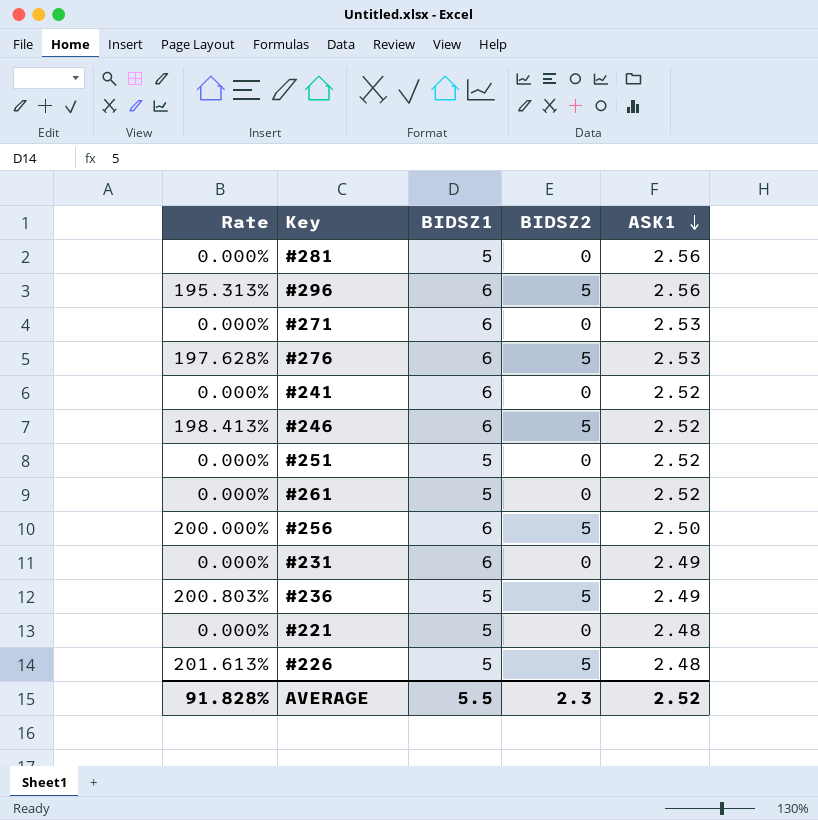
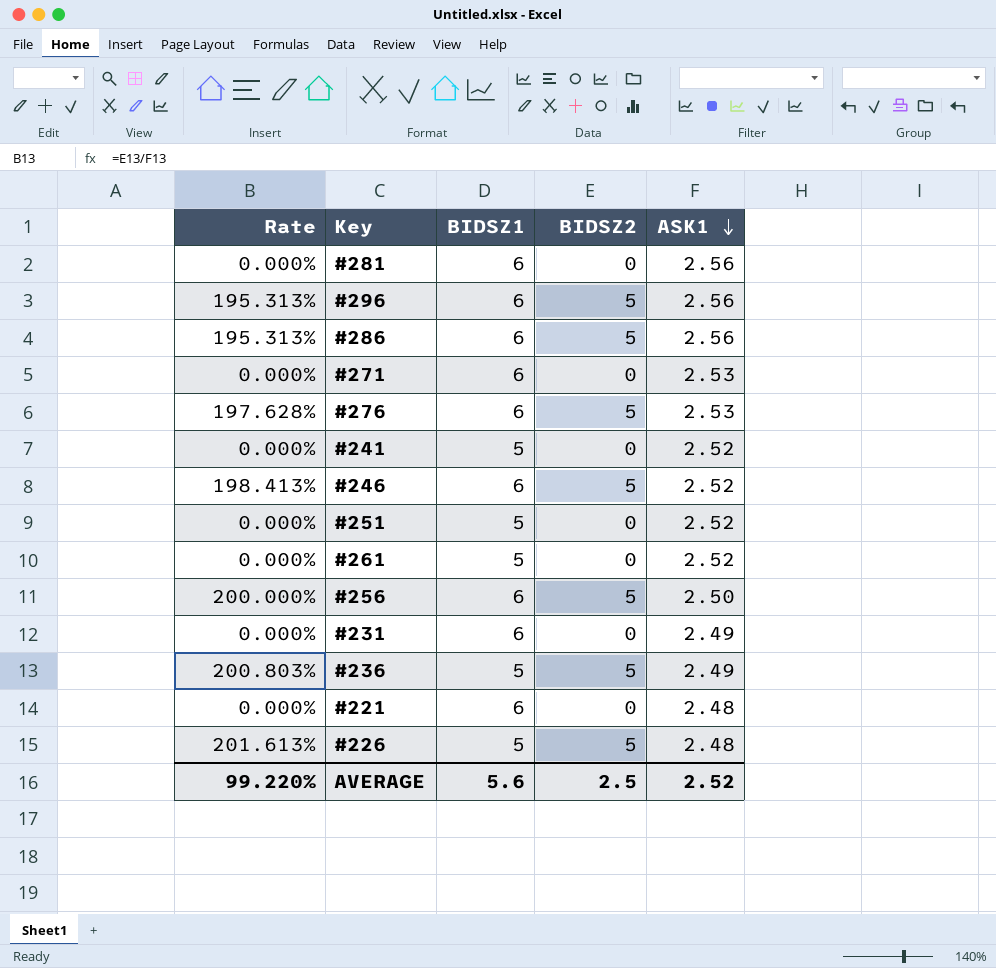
#281 | BIDSZ1: 5 -> 6
row #286: none -> 195.313% | 6 | 5 | 2.56
#241 | BIDSZ1: 6 -> 5
#221 | BIDSZ1: 5 -> 6
AVERAGE | Rate: 91.828% -> 99.220%
AVERAGE | BIDSZ1: 5.5 -> 5.6
AVERAGE | BIDSZ2: 2.3 -> 2.5

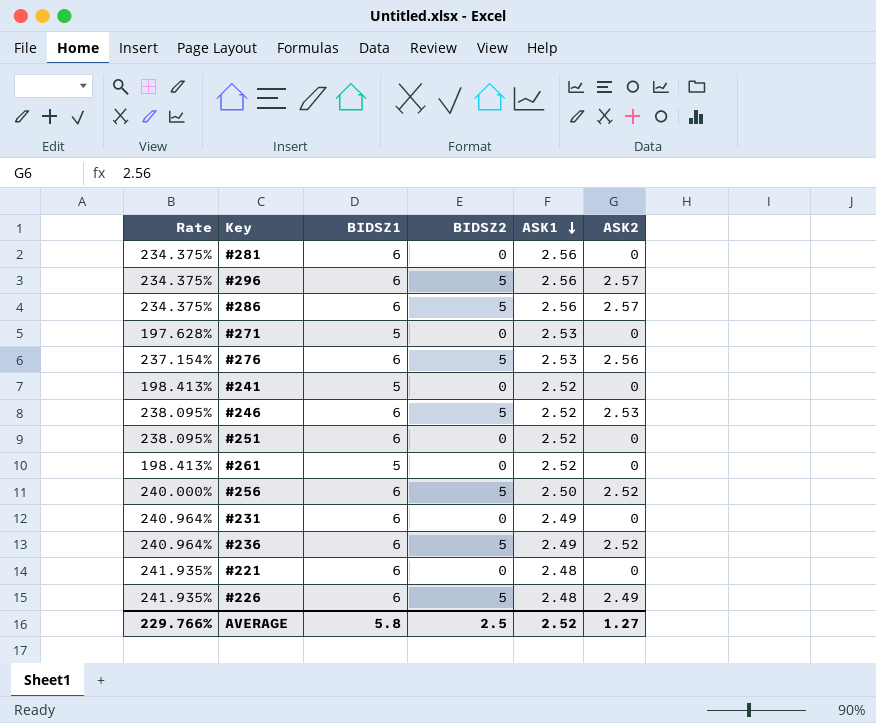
column Rate | formula: [BIDSZ2] / [ASK1] -> [BIDSZ1] / [ASK1]
column ASK2 | position: none -> 6
#271 | BIDSZ1: 6 -> 5
#251 | BIDSZ1: 5 -> 6
#236 | BIDSZ1: 5 -> 6
#226 | BIDSZ1: 5 -> 6
AVERAGE | Rate: 99.220% -> 229.766%
AVERAGE | BIDSZ1: 5.6 -> 5.8

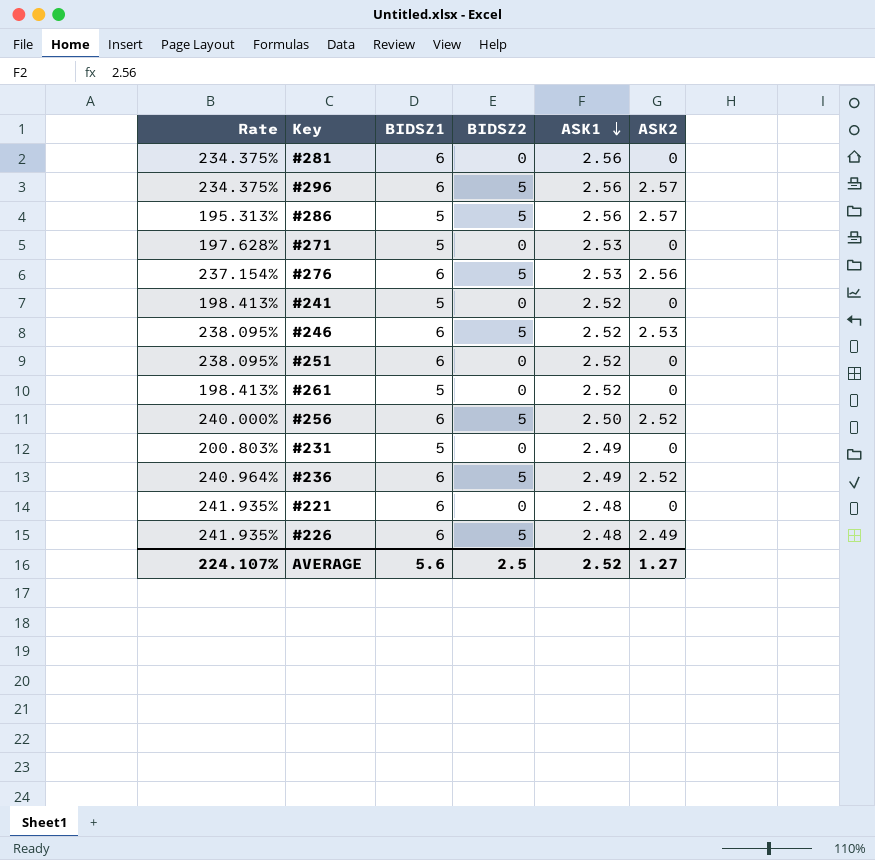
#286 | Rate: 234.375% -> 195.313%
#286 | BIDSZ1: 6 -> 5
#231 | Rate: 240.964% -> 200.803%
#231 | BIDSZ1: 6 -> 5
AVERAGE | Rate: 229.766% -> 224.107%
AVERAGE | BIDSZ1: 5.8 -> 5.6

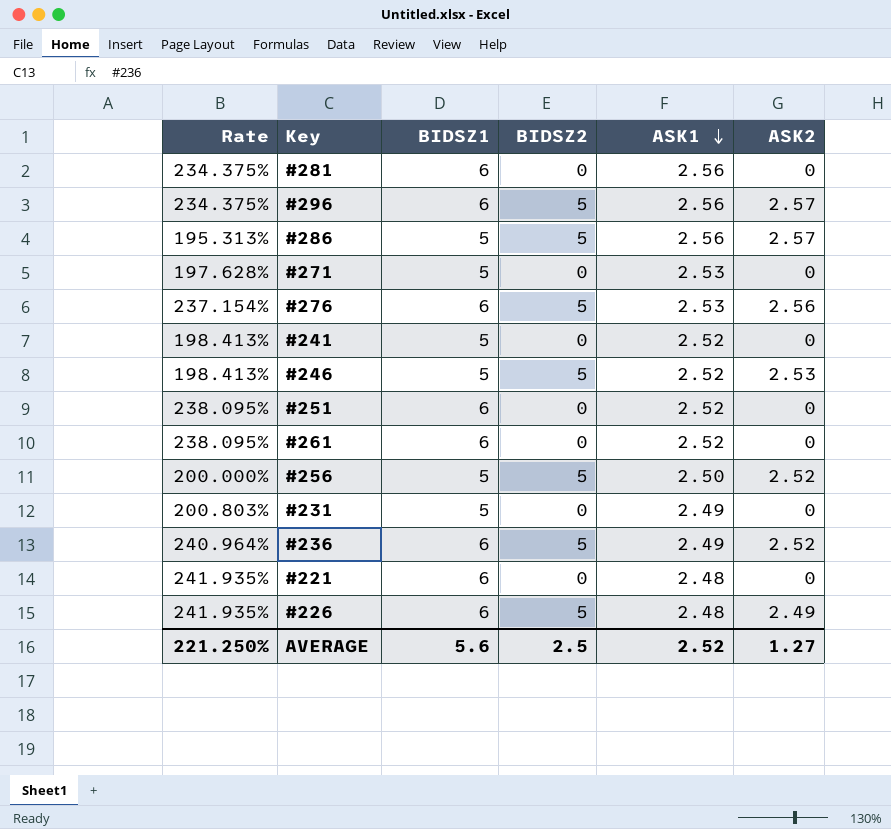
#246 | Rate: 238.095% -> 198.413%
#246 | BIDSZ1: 6 -> 5
#261 | Rate: 198.413% -> 238.095%
#261 | BIDSZ1: 5 -> 6
#256 | Rate: 240.000% -> 200.000%
#256 | BIDSZ1: 6 -> 5
AVERAGE | Rate: 224.107% -> 221.250%

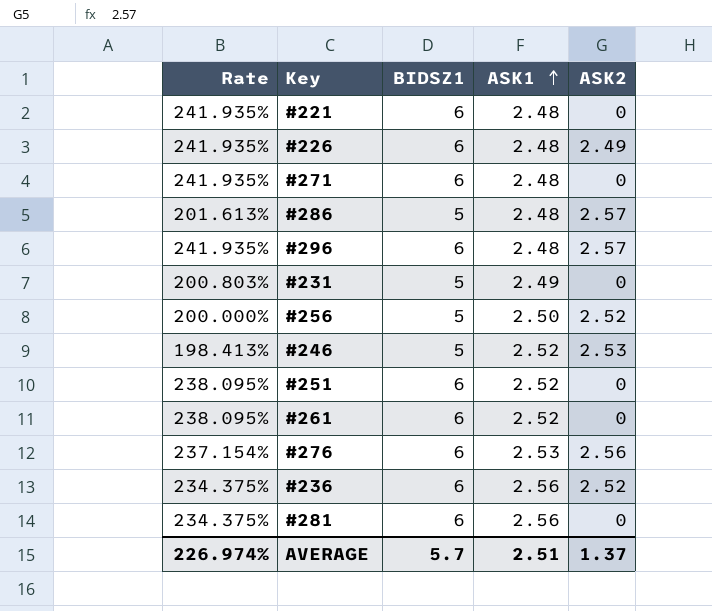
row order: ASK1 descending -> ASK1 ascending
column BIDSZ2 | position: 4 -> none
row #241: 198.413% | 5 | 0 | 2.52 | 0 -> none
#271 | Rate: 197.628% -> 241.935%
#271 | BIDSZ1: 5 -> 6
#271 | ASK1: 2.53 -> 2.48
#286 | Rate: 195.313% -> 201.613%
#286 | ASK1: 2.56 -> 2.48
#296 | Rate: 234.375% -> 241.935%
#296 | ASK1: 2.56 -> 2.48
#236 | Rate: 240.964% -> 234.375%
#236 | ASK1: 2.49 -> 2.56
AVERAGE | Rate: 221.250% -> 226.974%
AVERAGE | BIDSZ1: 5.6 -> 5.7
AVERAGE | ASK1: 2.52 -> 2.51
AVERAGE | ASK2: 1.27 -> 1.37

